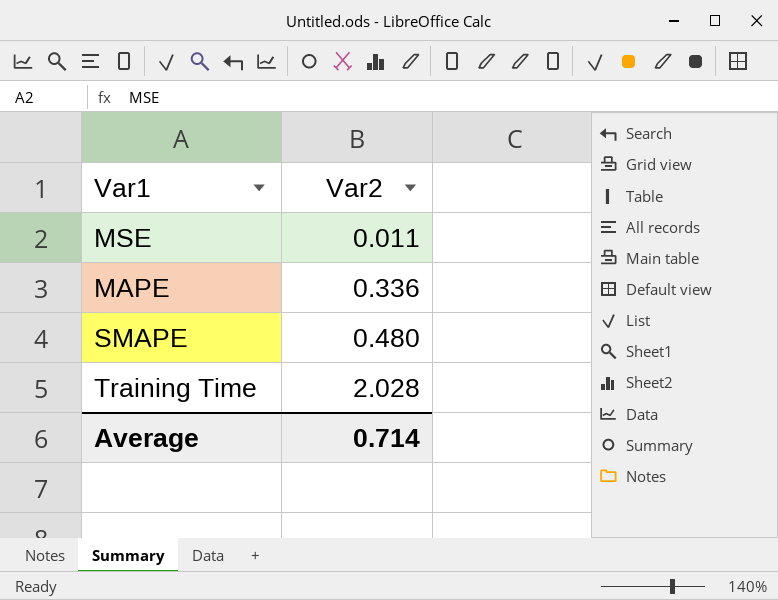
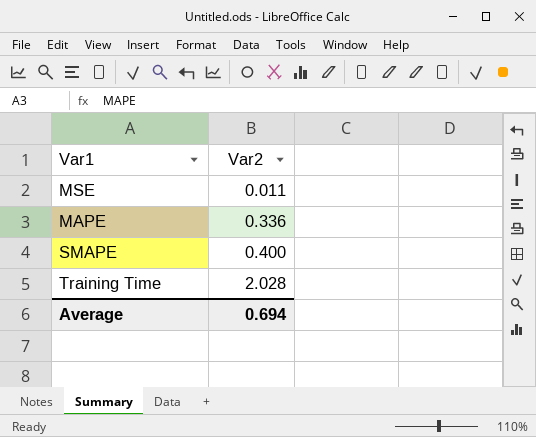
SMAPE | Var2: 0.480 -> 0.400
Average | Var2: 0.714 -> 0.694

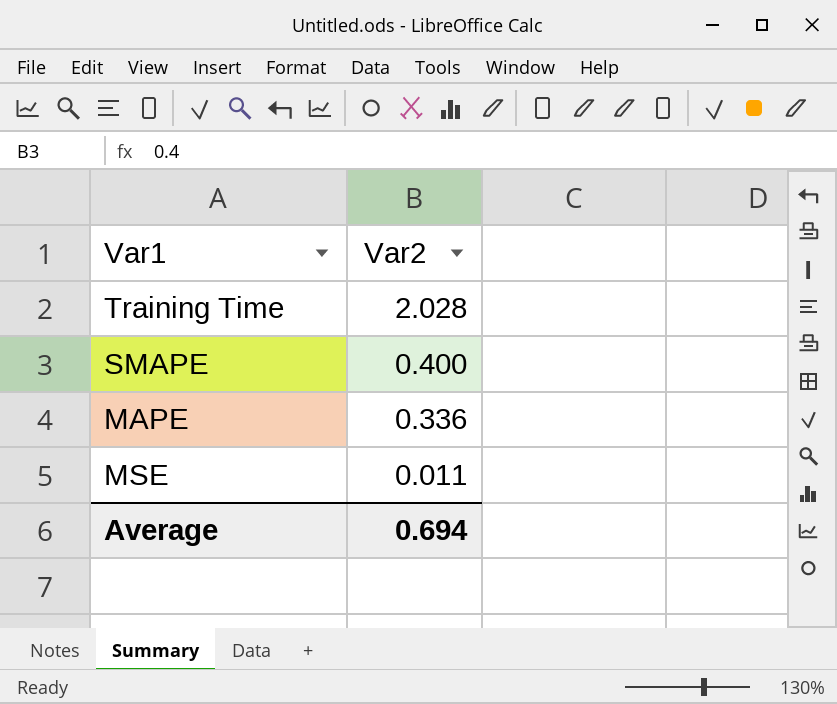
row order: Var2 ascending -> Var2 descending

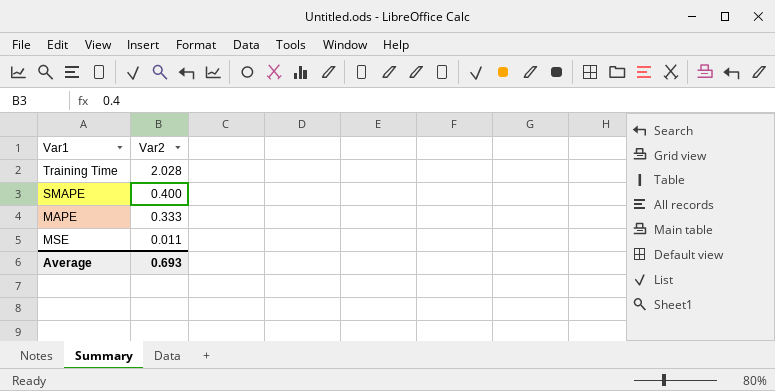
MAPE | Var2: 0.336 -> 0.333
Average | Var2: 0.694 -> 0.693

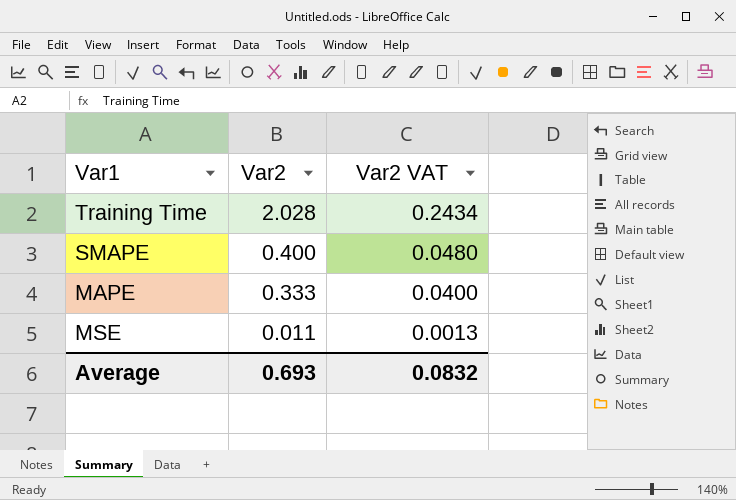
column Var2 VAT | formula: none -> [Var2] * 0.12

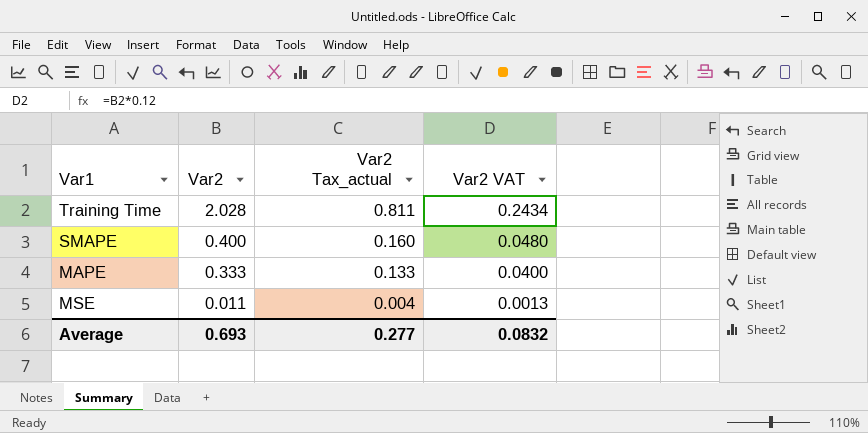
column Var2 Tax_actual | formula: none -> [Var2] * 0.4

